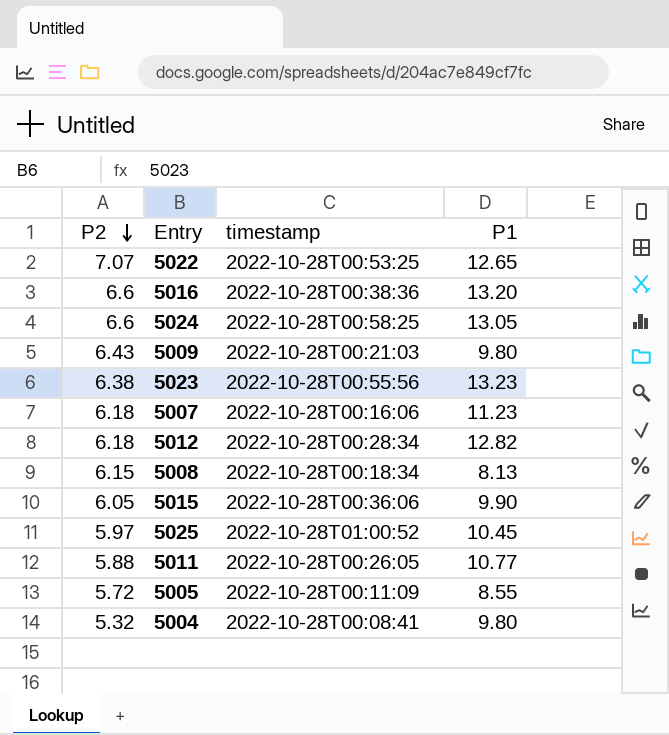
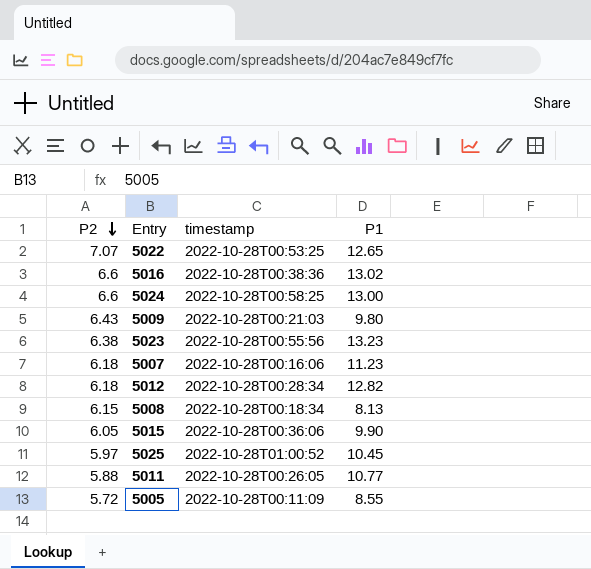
row 5004: 5.32 | 2022-10-28T00:08:41 | 9.80 -> none
5016 | P1: 13.20 -> 13.02
5024 | P1: 13.05 -> 13.00

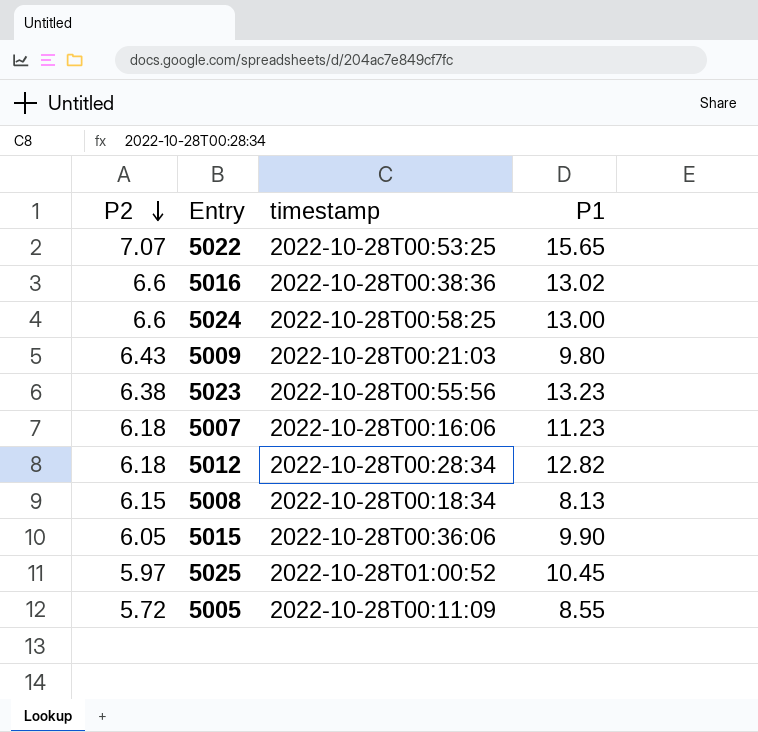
row 5011: 5.88 | 2022-10-28T00:26:05 | 10.77 -> none
5022 | P1: 12.65 -> 15.65

